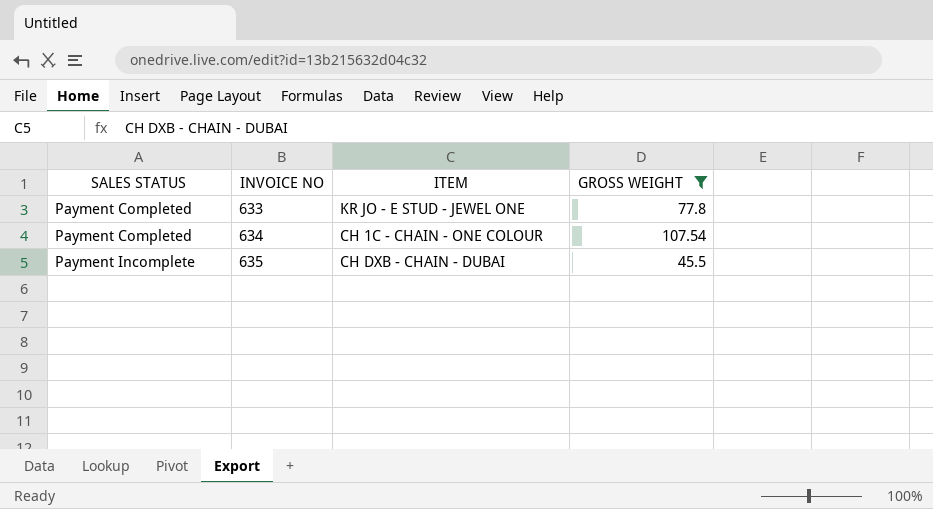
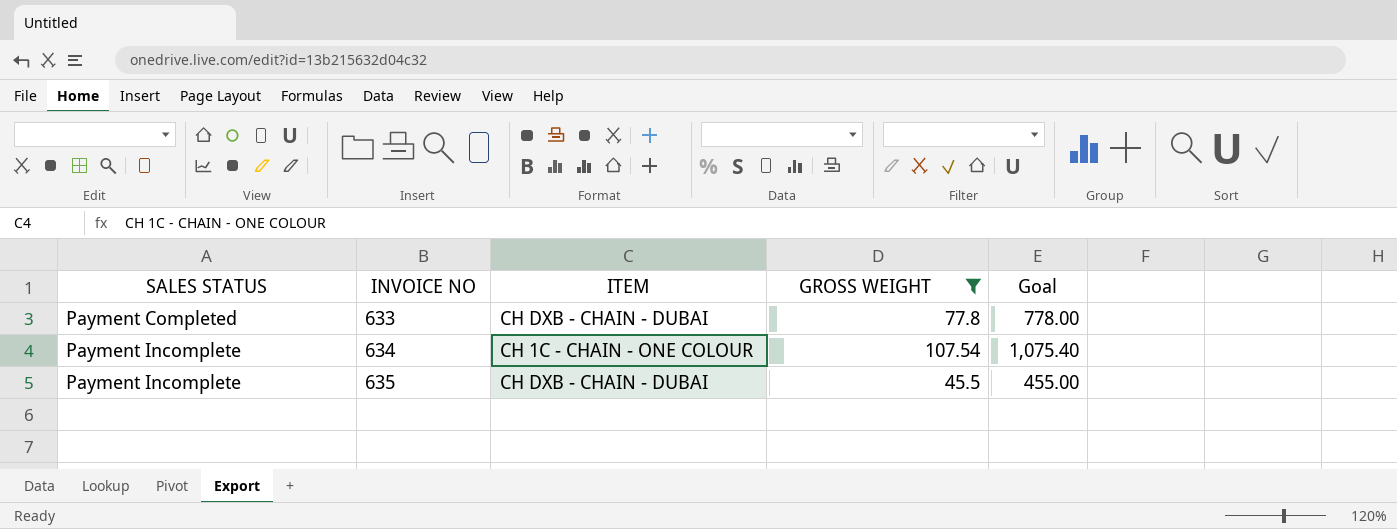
column Goal | formula: none -> [GROSS WEIGHT] * 10
633 | ITEM: KR JO - E STUD - JEWEL ONE -> CH DXB - CHAIN - DUBAI
634 | SALES STATUS: Payment Completed -> Payment Incomplete

